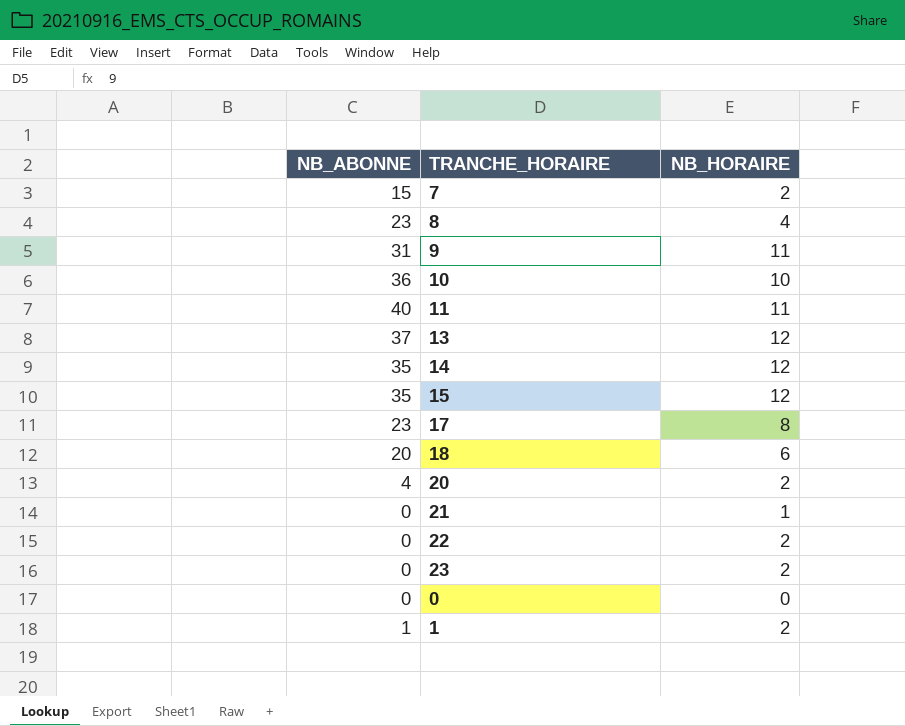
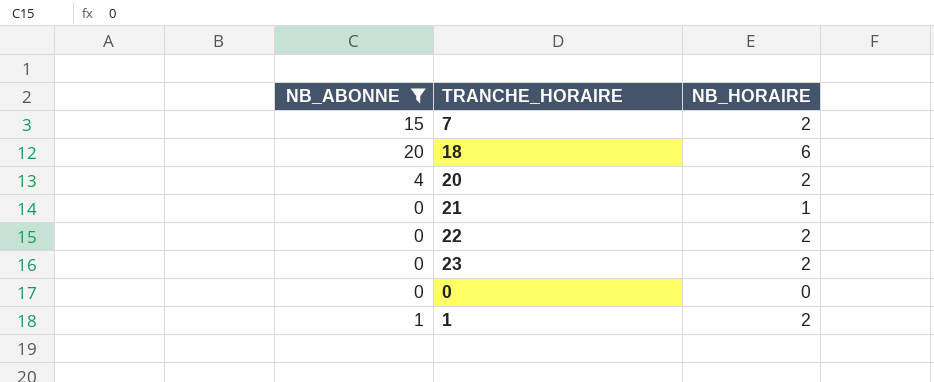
filter: none -> NB_ABONNE <= 20

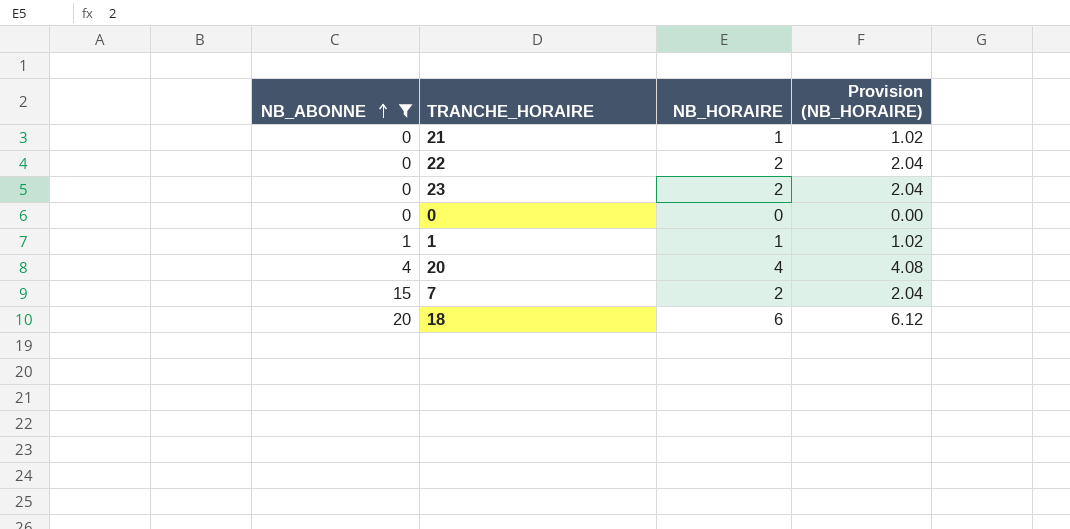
row order: none -> NB_ABONNE ascending
column Provision (NB_HORAIRE) | formula: none -> [NB_HORAIRE] * 1.02
1 | NB_HORAIRE: 2 -> 1
20 | NB_HORAIRE: 2 -> 4

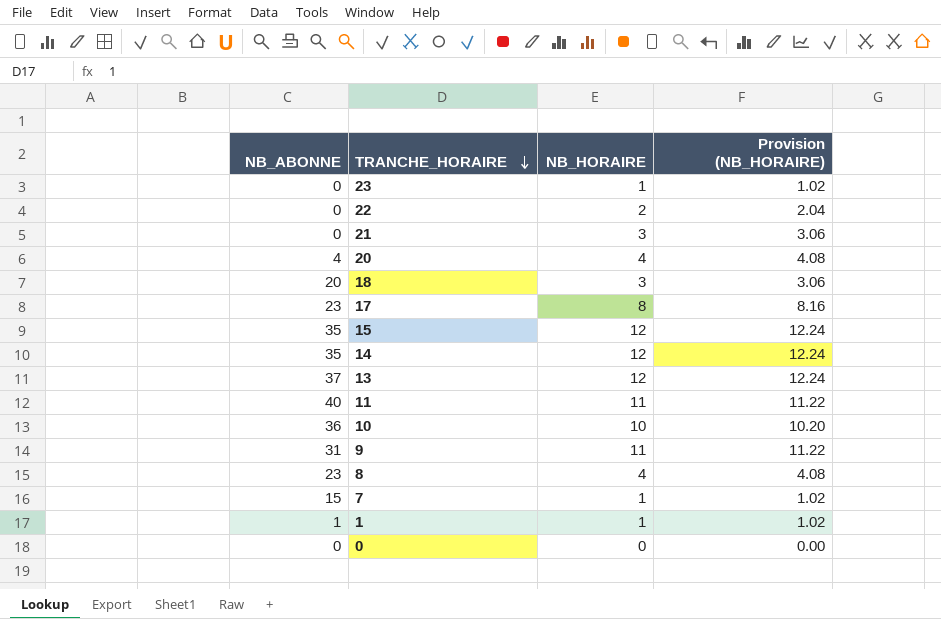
filter: NB_ABONNE <= 20 -> none
row order: NB_ABONNE ascending -> TRANCHE_HORAIRE descending
23 | NB_HORAIRE: 2 -> 1
23 | Provision (NB_HORAIRE): 2.04 -> 1.02
21 | NB_HORAIRE: 1 -> 3
21 | Provision (NB_HORAIRE): 1.02 -> 3.06
18 | NB_HORAIRE: 6 -> 3
18 | Provision (NB_HORAIRE): 6.12 -> 3.06
7 | NB_HORAIRE: 2 -> 1
7 | Provision (NB_HORAIRE): 2.04 -> 1.02

